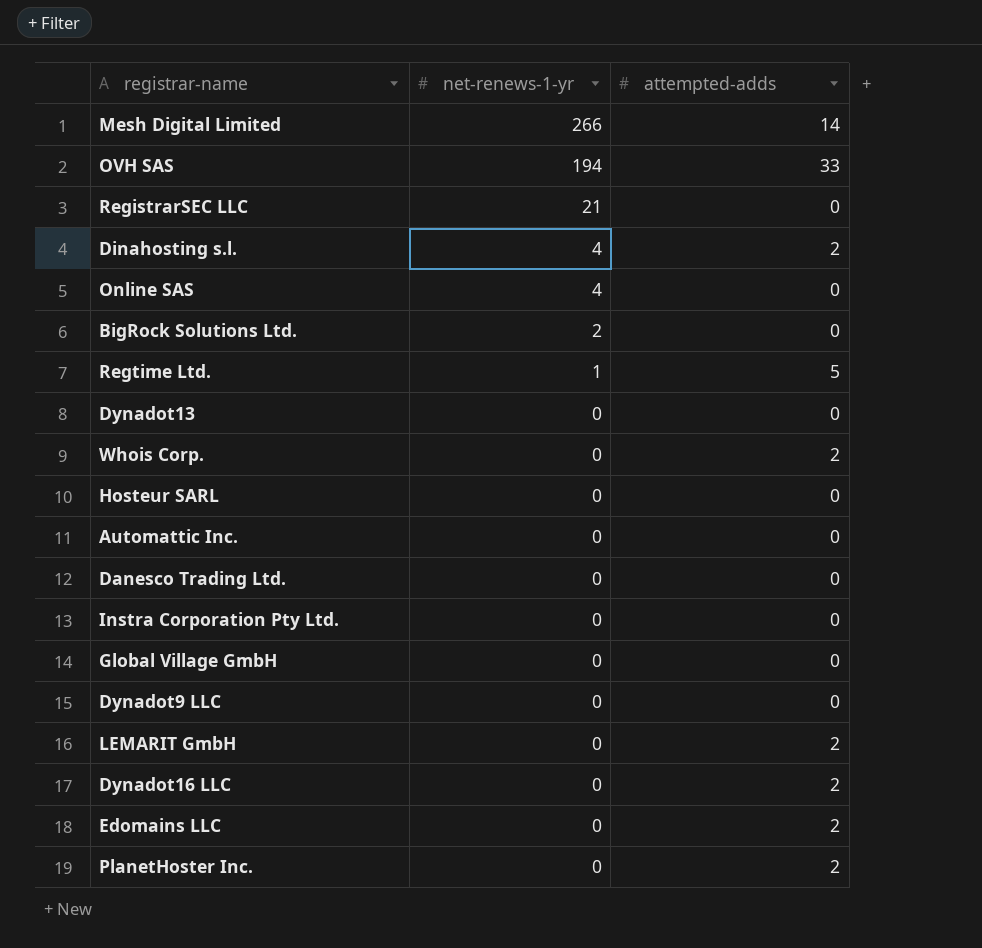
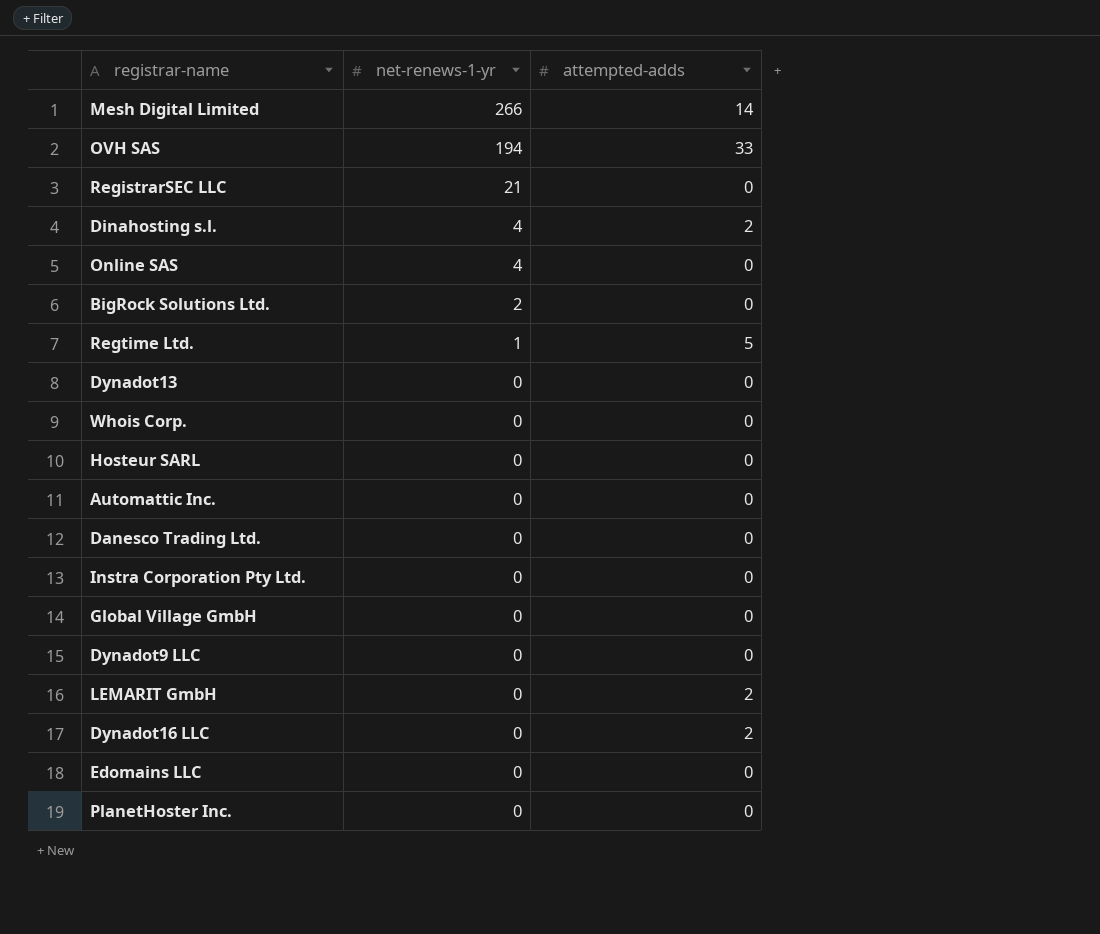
Whois Corp. | attempted-adds: 2 -> 0
Edomains LLC | attempted-adds: 2 -> 0
PlanetHoster Inc. | attempted-adds: 2 -> 0

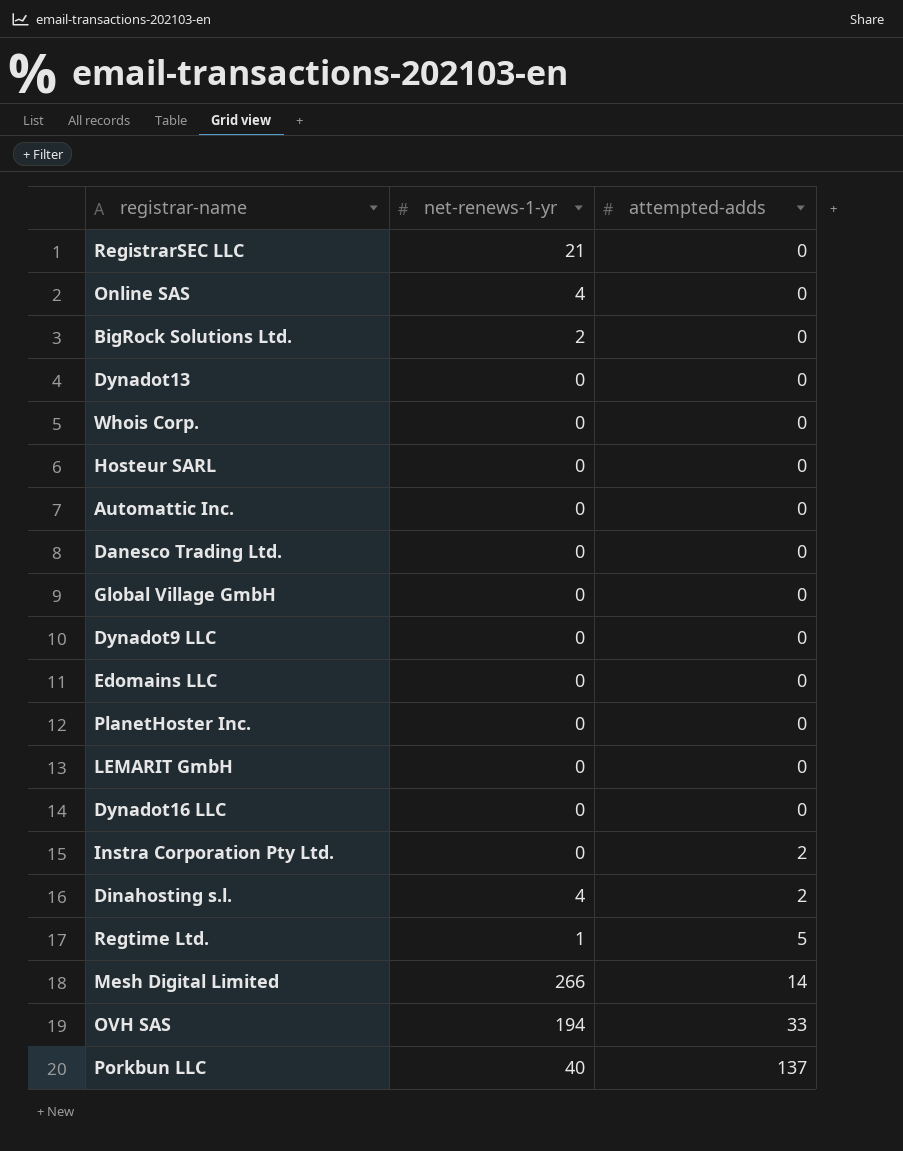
row order: net-renews-1-yr descending -> attempted-adds ascending
LEMARIT GmbH | attempted-adds: 2 -> 0
Dynadot16 LLC | attempted-adds: 2 -> 0
Instra Corporation Pty Ltd. | attempted-adds: 0 -> 2
row Porkbun LLC: none -> 40 | 137

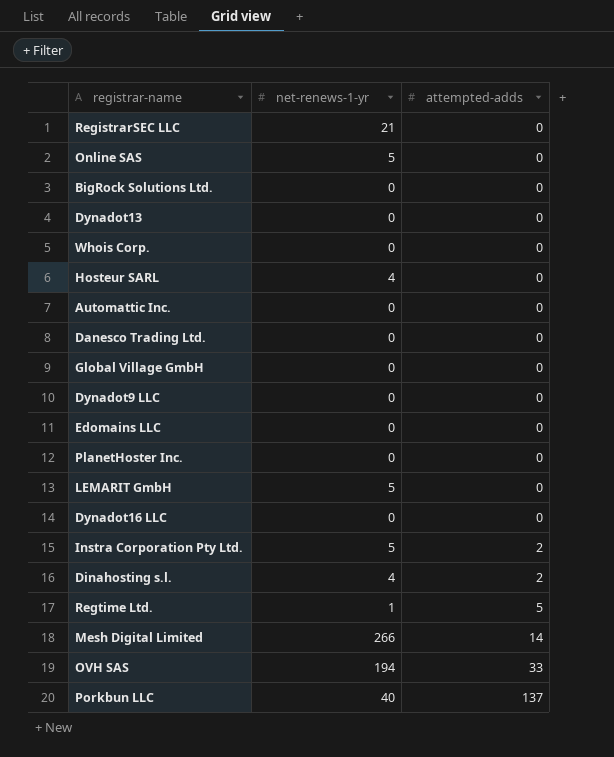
Online SAS | net-renews-1-yr: 4 -> 5
BigRock Solutions Ltd. | net-renews-1-yr: 2 -> 0
Hosteur SARL | net-renews-1-yr: 0 -> 4
LEMARIT GmbH | net-renews-1-yr: 0 -> 5
Instra Corporation Pty Ltd. | net-renews-1-yr: 0 -> 5

